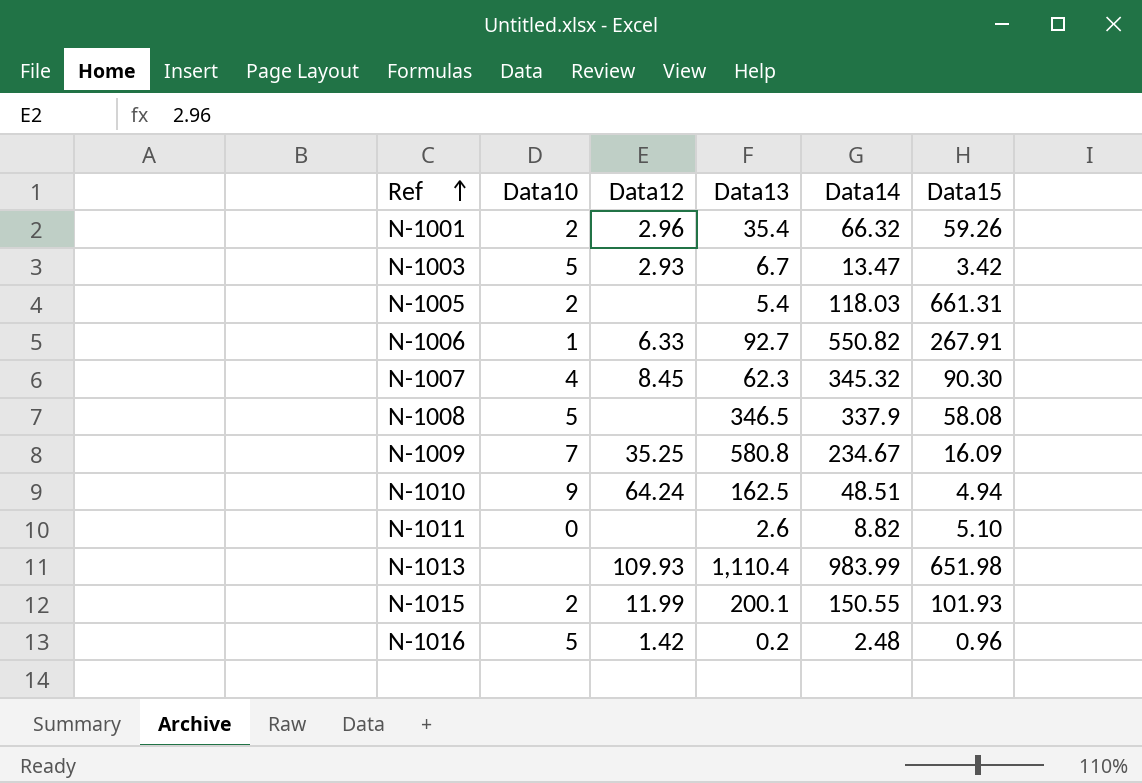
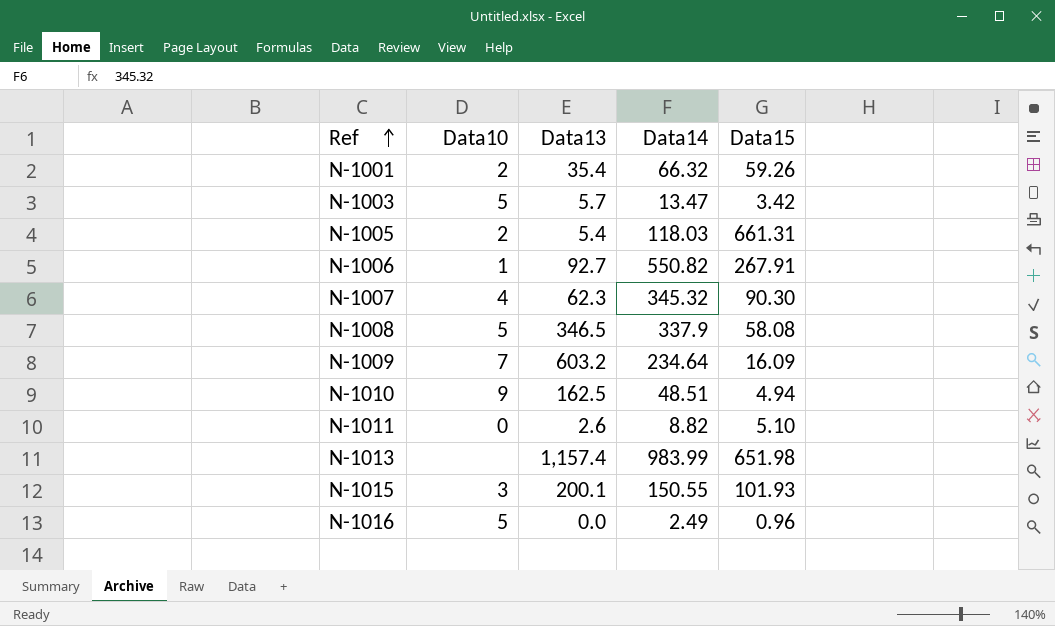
column Data12 | position: 3 -> none
N-1003 | Data13: 6.7 -> 5.7
N-1009 | Data13: 580.8 -> 603.2
N-1009 | Data14: 234.67 -> 234.64
N-1013 | Data13: 1,110.4 -> 1,157.4
N-1015 | Data10: 2 -> 3
N-1016 | Data13: 0.2 -> 0.0
N-1016 | Data14: 2.48 -> 2.49

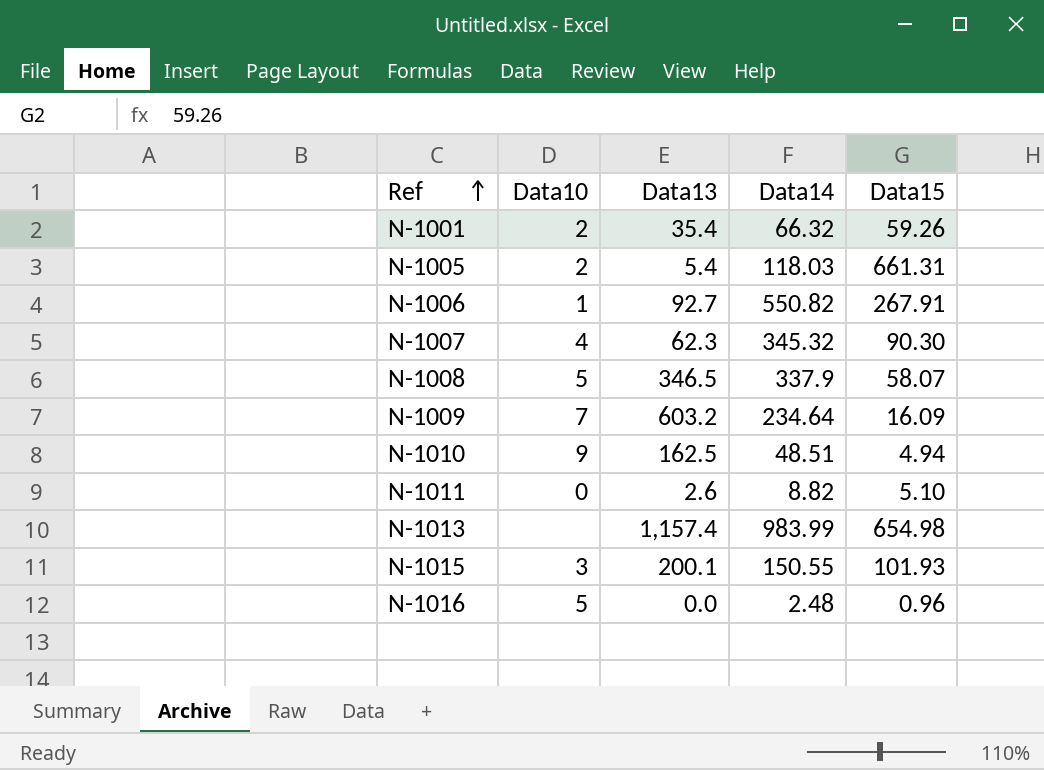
row N-1003: 5 | 5.7 | 13.47 | 3.42 -> none
N-1008 | Data15: 58.08 -> 58.07
N-1013 | Data15: 651.98 -> 654.98
N-1016 | Data14: 2.49 -> 2.48

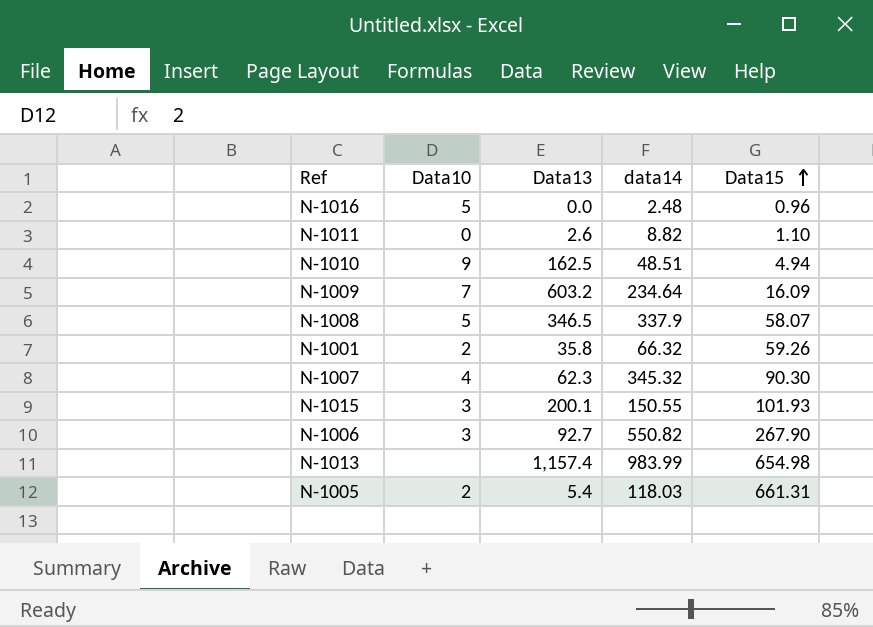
row order: Ref ascending -> Data15 ascending
column name: Data14 -> data14
N-1011 | Data15: 5.10 -> 1.10
N-1001 | Data13: 35.4 -> 35.8
N-1006 | Data10: 1 -> 3
N-1006 | Data15: 267.91 -> 267.90

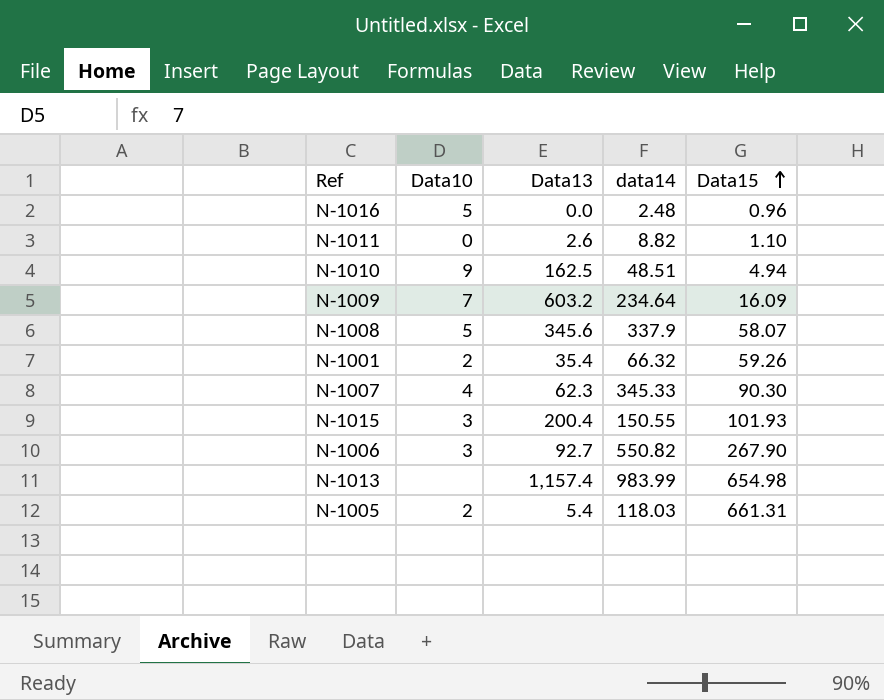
N-1008 | Data13: 346.5 -> 345.6
N-1001 | Data13: 35.8 -> 35.4
N-1007 | data14: 345.32 -> 345.33
N-1015 | Data13: 200.1 -> 200.4

